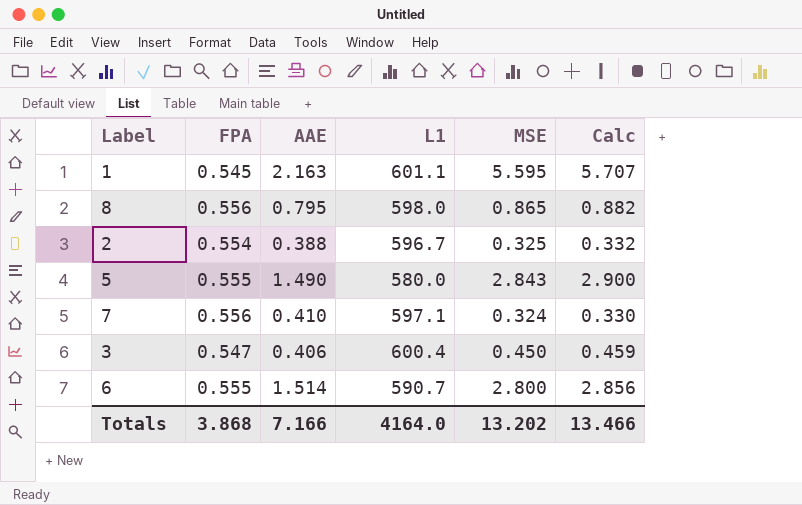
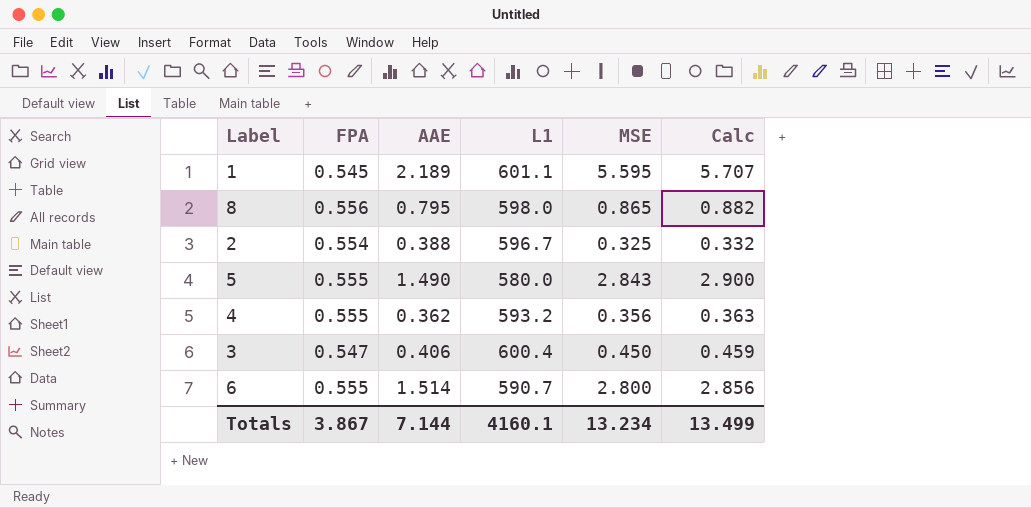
row 7: 0.556 | 0.410 | 597.1 | 0.324 | 0.330 -> none
1 | AAE: 2.163 -> 2.189
row 4: none -> 0.555 | 0.362 | 593.2 | 0.356 | 0.363
Totals | FPA: 3.868 -> 3.867
Totals | AAE: 7.166 -> 7.144
Totals | L1: 4164.0 -> 4160.1
Totals | MSE: 13.202 -> 13.234
Totals | Calc: 13.466 -> 13.499

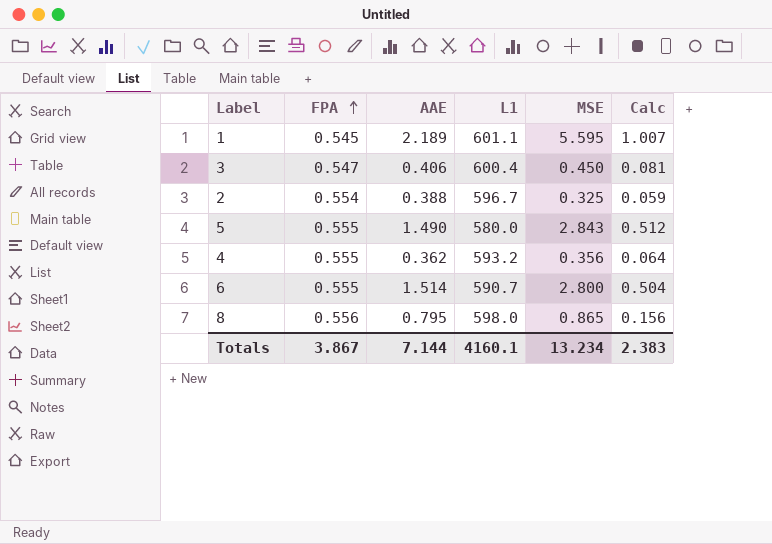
row order: none -> FPA ascending
column Calc | formula: [MSE] * 1.02 -> [MSE] * 0.18
Totals | Calc: 13.499 -> 2.383

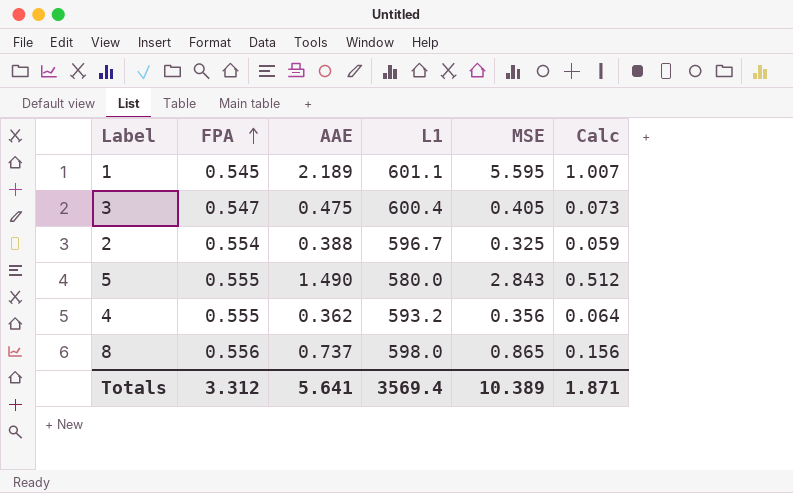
row 6: 0.555 | 1.514 | 590.7 | 2.800 | 0.504 -> none
3 | AAE: 0.406 -> 0.475
3 | MSE: 0.450 -> 0.405
3 | Calc: 0.081 -> 0.073
8 | AAE: 0.795 -> 0.737
Totals | FPA: 3.867 -> 3.312
Totals | AAE: 7.144 -> 5.641
Totals | L1: 4160.1 -> 3569.4
Totals | MSE: 13.234 -> 10.389
Totals | Calc: 2.383 -> 1.871

